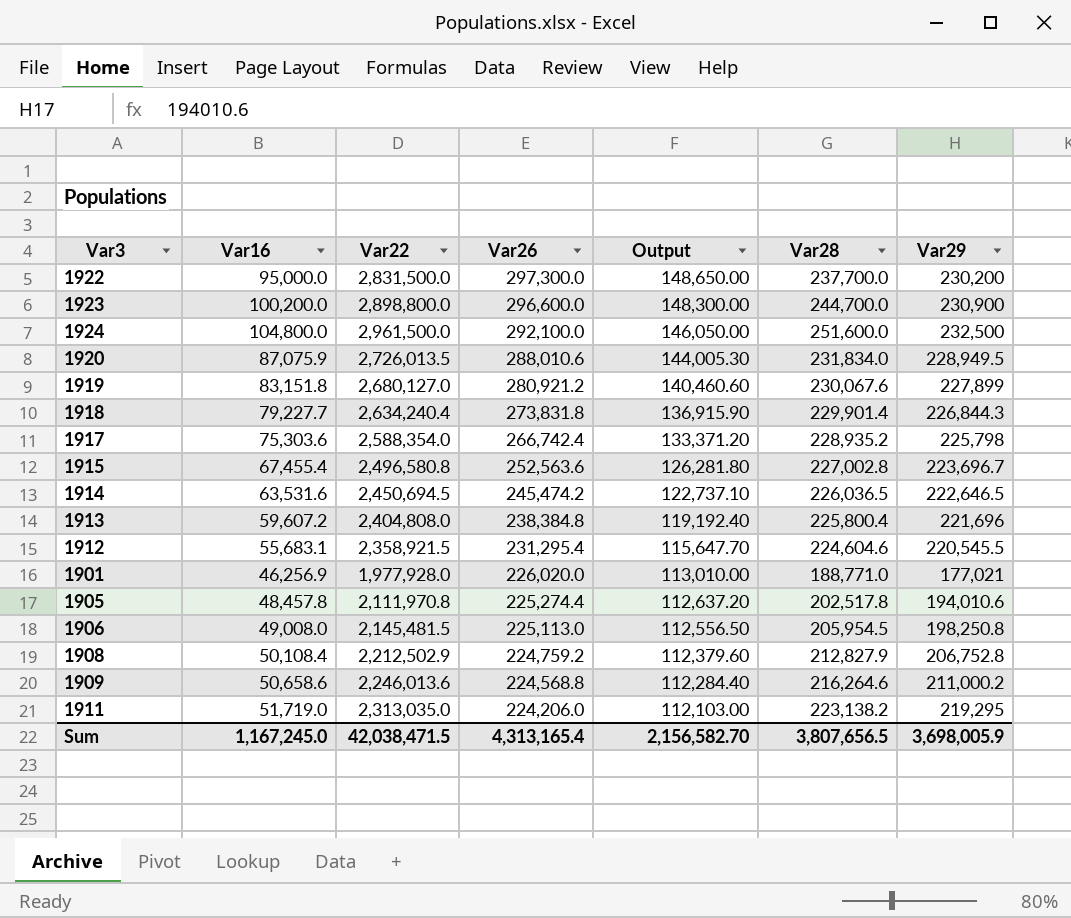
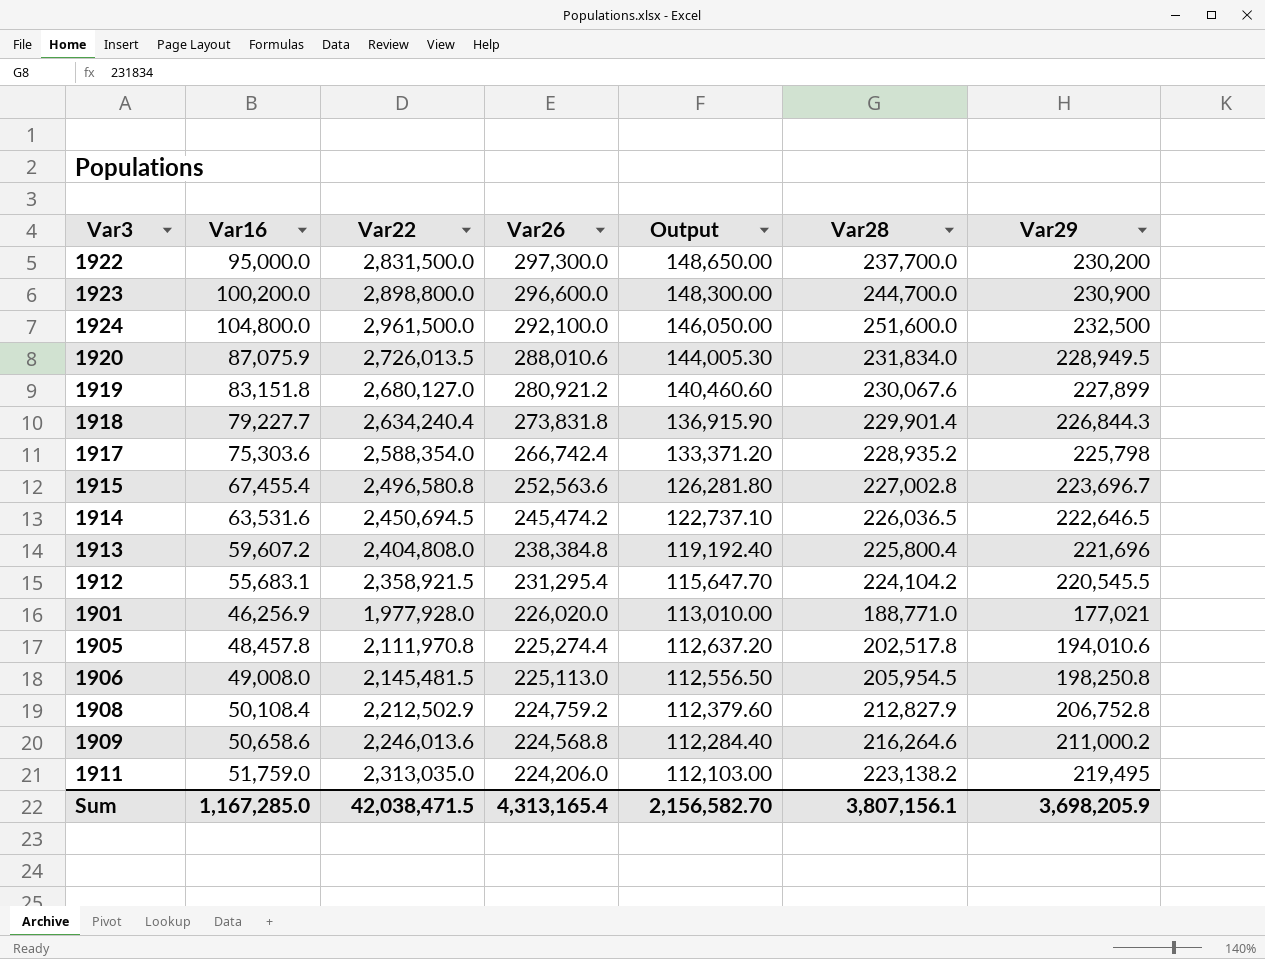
1912 | Var28: 224,604.6 -> 224,104.2
1911 | Var16: 51,719.0 -> 51,759.0
1911 | Var29: 219,295 -> 219,495
Sum | Var16: 1,167,245.0 -> 1,167,285.0
Sum | Var28: 3,807,656.5 -> 3,807,156.1
Sum | Var29: 3,698,005.9 -> 3,698,205.9

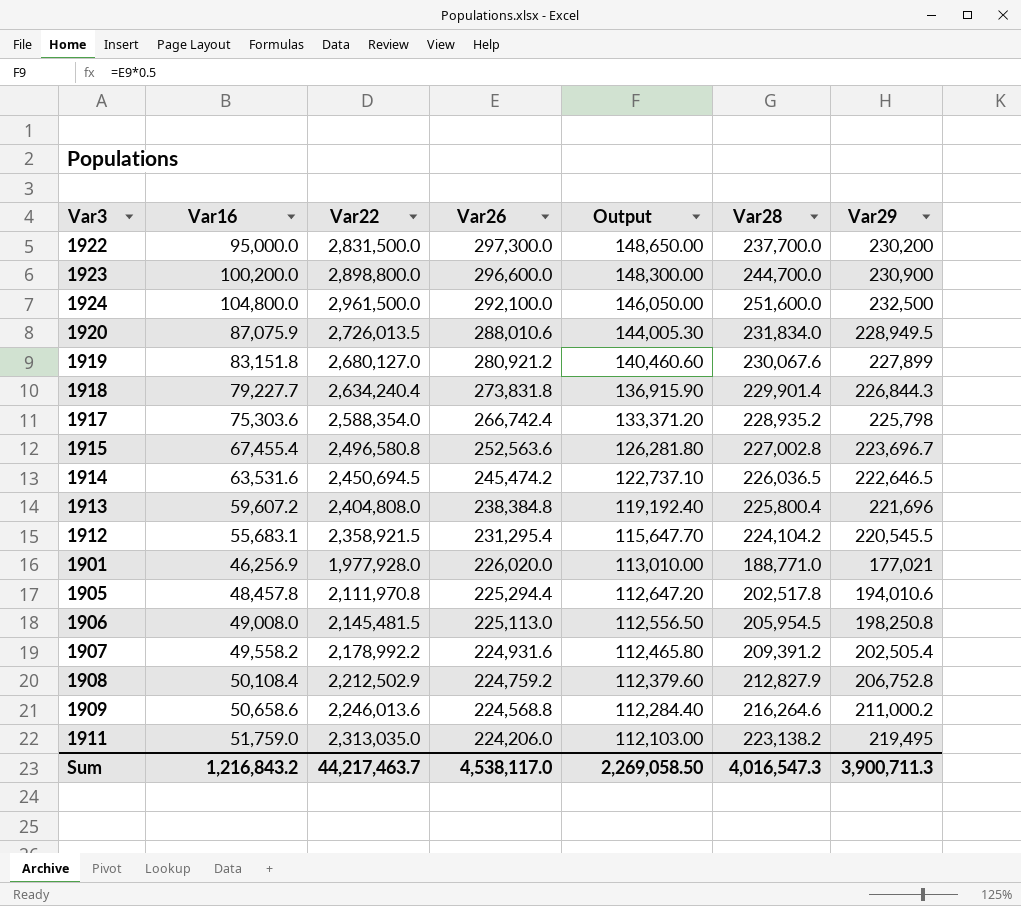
1905 | Var26: 225,274.4 -> 225,294.4
1905 | Output: 112,637.20 -> 112,647.20
row 1907: none -> 49,558.2 | 2,178,992.2 | 224,931.6 | 112,465.80 | 209,391.2 | 202,505.4
Sum | Var16: 1,167,285.0 -> 1,216,843.2
Sum | Var22: 42,038,471.5 -> 44,217,463.7
Sum | Var26: 4,313,165.4 -> 4,538,117.0
Sum | Output: 2,156,582.70 -> 2,269,058.50
Sum | Var28: 3,807,156.1 -> 4,016,547.3
Sum | Var29: 3,698,205.9 -> 3,900,711.3

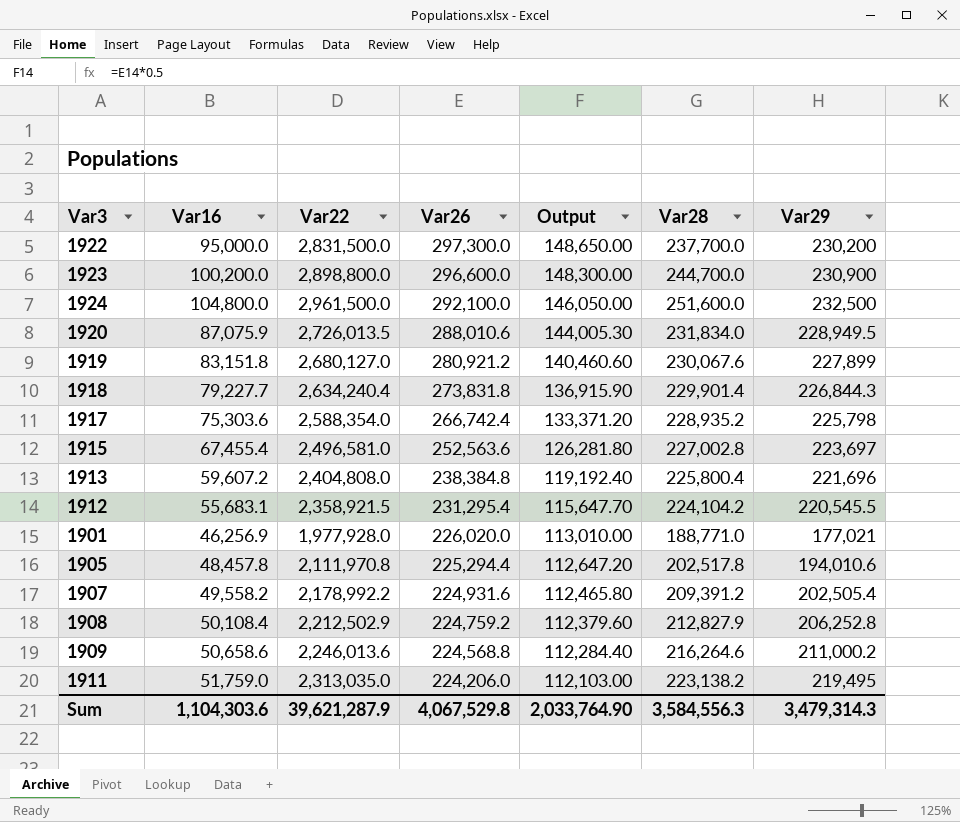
row 1914: 63,531.6 | 2,450,694.5 | 245,474.2 | 122,737.10 | 226,036.5 | 222,646.5 -> none
row 1906: 49,008.0 | 2,145,481.5 | 225,113.0 | 112,556.50 | 205,954.5 | 198,250.8 -> none
1915 | Var22: 2,496,580.8 -> 2,496,581.0
1915 | Var29: 223,696.7 -> 223,697
1908 | Var29: 206,752.8 -> 206,252.8
Sum | Var16: 1,216,843.2 -> 1,104,303.6
Sum | Var22: 44,217,463.7 -> 39,621,287.9
Sum | Var26: 4,538,117.0 -> 4,067,529.8
Sum | Output: 2,269,058.50 -> 2,033,764.90
Sum | Var28: 4,016,547.3 -> 3,584,556.3
Sum | Var29: 3,900,711.3 -> 3,479,314.3

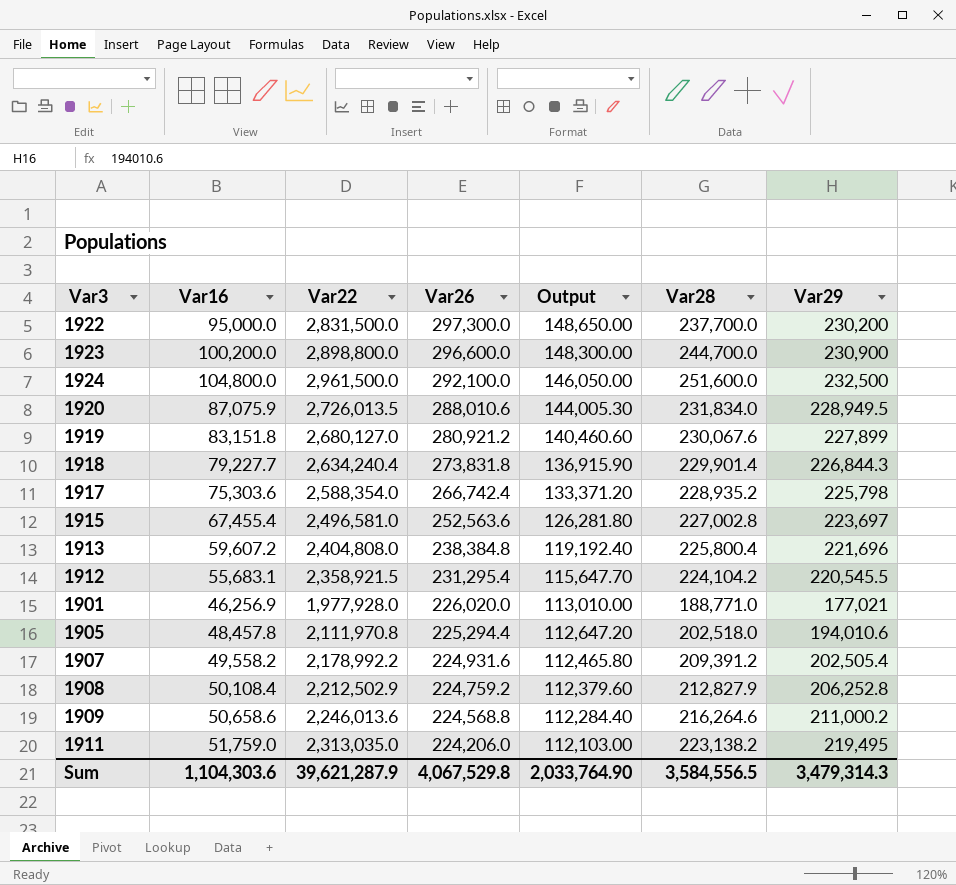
1905 | Var28: 202,517.8 -> 202,518.0
Sum | Var28: 3,584,556.3 -> 3,584,556.5

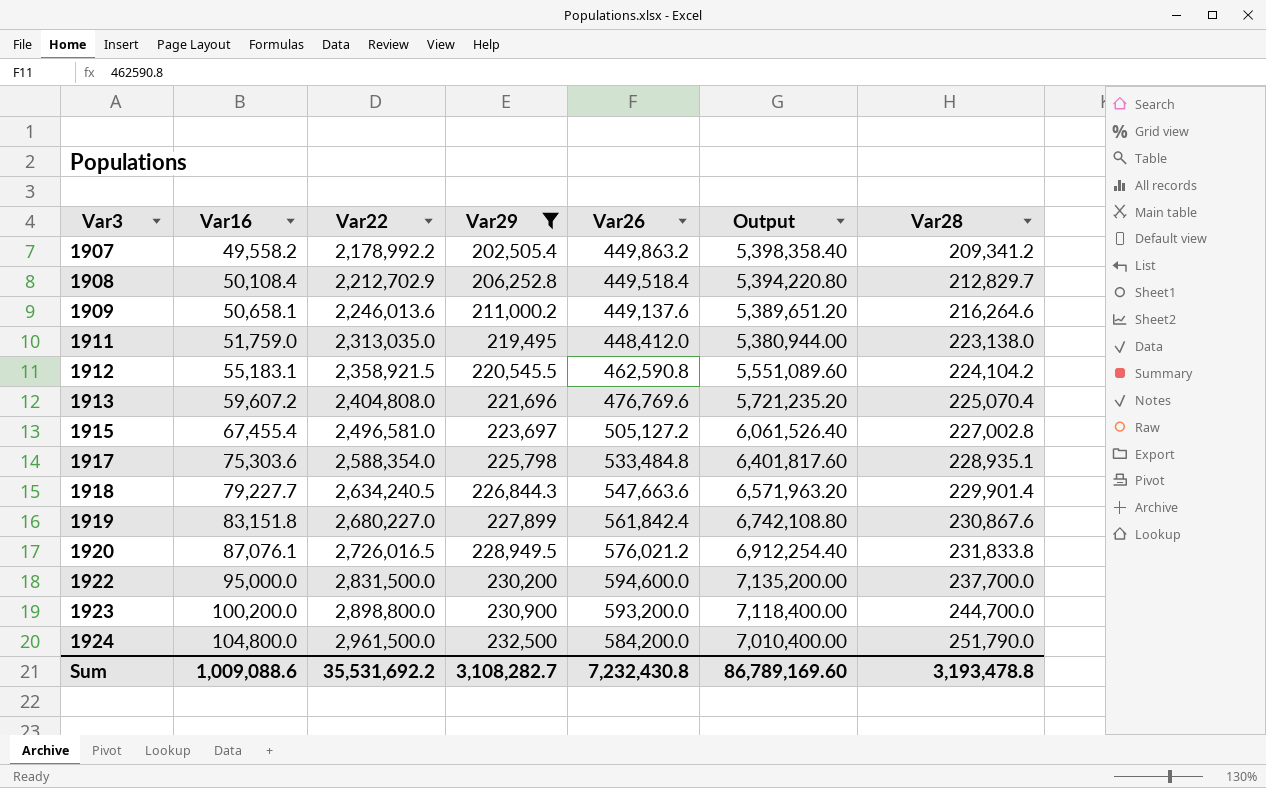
filter: none -> Var29 >= 202,505.4
row order: Var26 descending -> Var3 ascending
column Var29 | position: 7 -> 4
column Output | formula: [Var26] * 0.5 -> [Var26] * 12
1907 | Var26: 224,931.6 -> 449,863.2
1907 | Var28: 209,391.2 -> 209,341.2
1908 | Var22: 2,212,502.9 -> 2,212,702.9
1908 | Var26: 224,759.2 -> 449,518.4
1908 | Var28: 212,827.9 -> 212,829.7
1909 | Var16: 50,658.6 -> 50,658.1
1909 | Var26: 224,568.8 -> 449,137.6
1911 | Var26: 224,206.0 -> 448,412.0
1911 | Var28: 223,138.2 -> 223,138.0
1912 | Var16: 55,683.1 -> 55,183.1
1912 | Var26: 231,295.4 -> 462,590.8
1913 | Var26: 238,384.8 -> 476,769.6
1913 | Var28: 225,800.4 -> 225,070.4
1915 | Var26: 252,563.6 -> 505,127.2
1917 | Var26: 266,742.4 -> 533,484.8
1917 | Var28: 228,935.2 -> 228,935.1
1918 | Var22: 2,634,240.4 -> 2,634,240.5
1918 | Var26: 273,831.8 -> 547,663.6
1919 | Var22: 2,680,127.0 -> 2,680,227.0
1919 | Var26: 280,921.2 -> 561,842.4
1919 | Var28: 230,067.6 -> 230,867.6
1920 | Var16: 87,075.9 -> 87,076.1
1920 | Var22: 2,726,013.5 -> 2,726,016.5
1920 | Var26: 288,010.6 -> 576,021.2
1920 | Var28: 231,834.0 -> 231,833.8
1922 | Var26: 297,300.0 -> 594,600.0
1923 | Var26: 296,600.0 -> 593,200.0
1924 | Var26: 292,100.0 -> 584,200.0
1924 | Var28: 251,600.0 -> 251,790.0
Sum | Var16: 1,104,303.6 -> 1,009,088.6
Sum | Var22: 39,621,287.9 -> 35,531,692.2
Sum | Var29: 3,479,314.3 -> 3,108,282.7
Sum | Var26: 4,067,529.8 -> 7,232,430.8
Sum | Output: 2,033,764.90 -> 86,789,169.60
Sum | Var28: 3,584,556.5 -> 3,193,478.8

